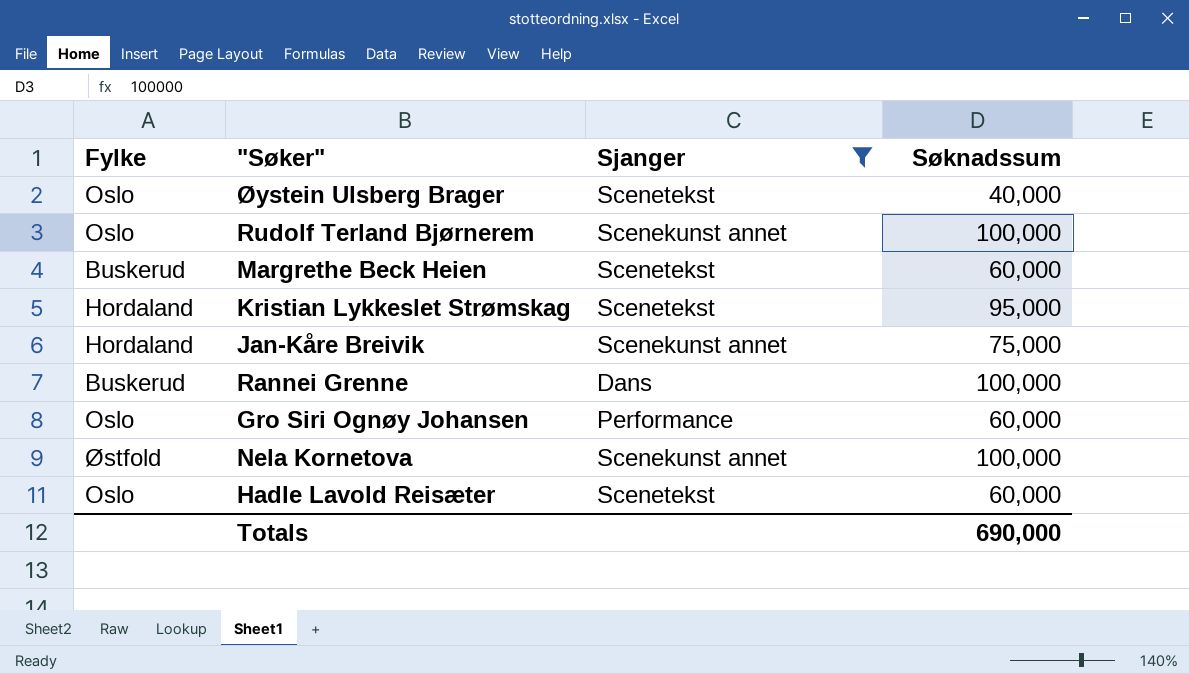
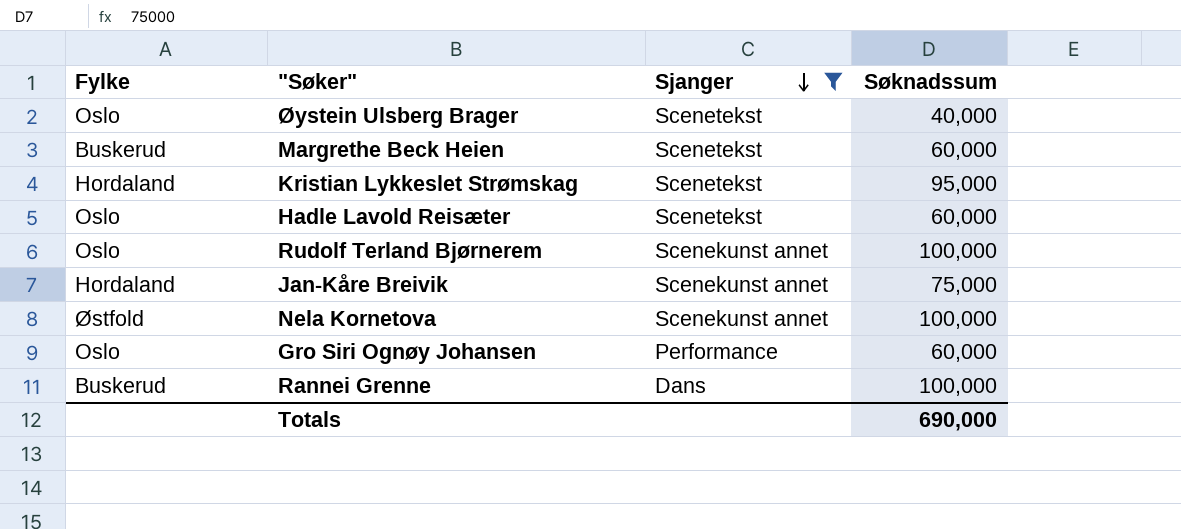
row order: none -> Sjanger descending

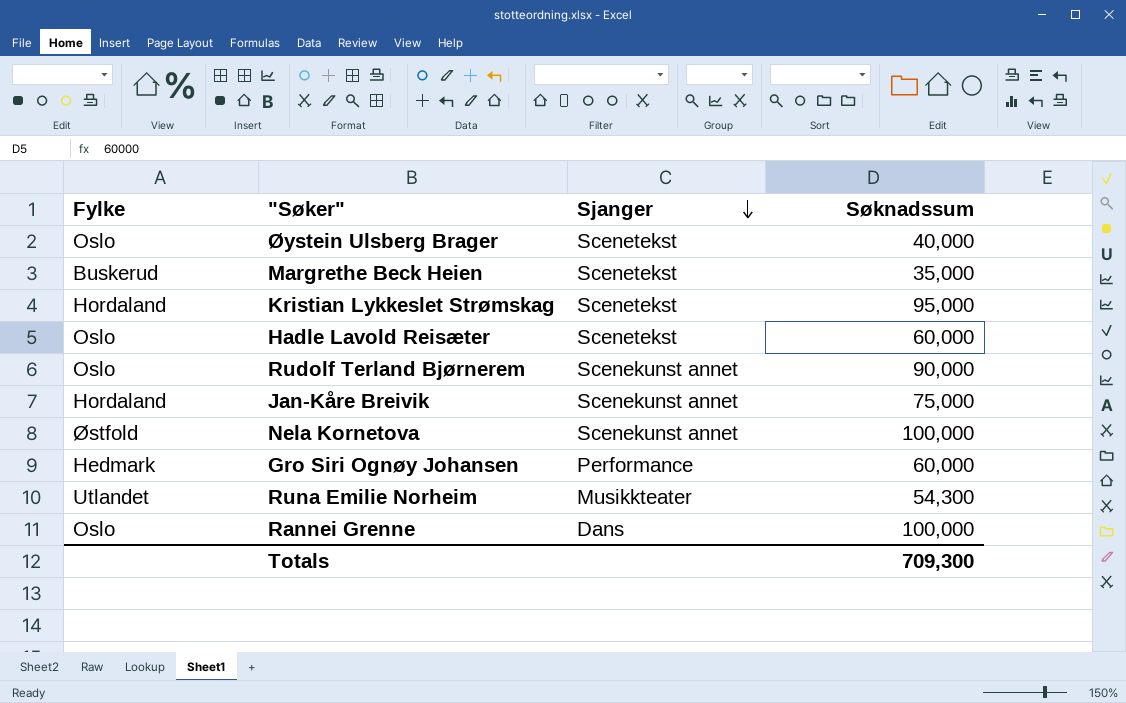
filter: Sjanger != Musikkteater -> none
Margrethe Beck Heien | Søknadssum: 60,000 -> 35,000
Rudolf Terland Bjørnerem | Søknadssum: 100,000 -> 90,000
Gro Siri Ognøy Johansen | Fylke: Oslo -> Hedmark
Rannei Grenne | Fylke: Buskerud -> Oslo
Totals | Søknadssum: 690,000 -> 709,300

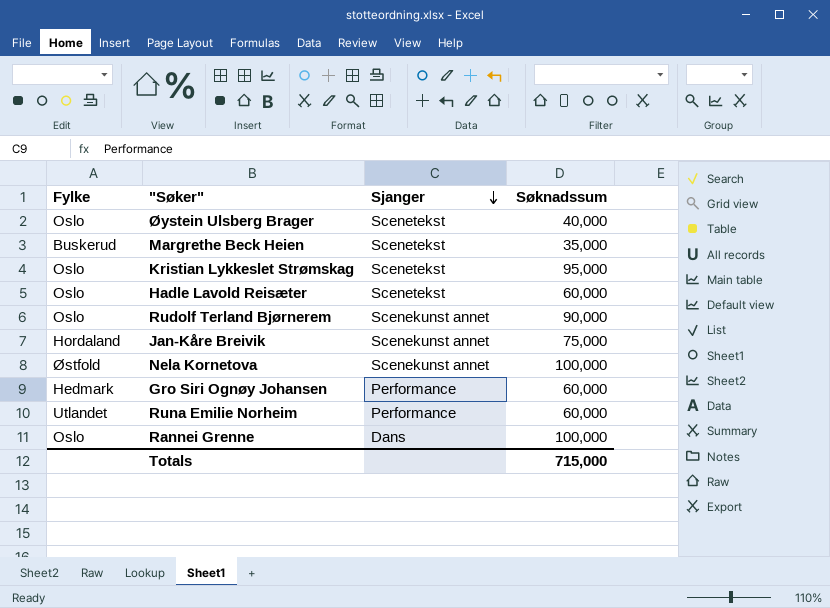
Kristian Lykkeslet Strømskag | Fylke: Hordaland -> Oslo
Runa Emilie Norheim | Sjanger: Musikkteater -> Performance
Runa Emilie Norheim | Søknadssum: 54,300 -> 60,000
Totals | Søknadssum: 709,300 -> 715,000

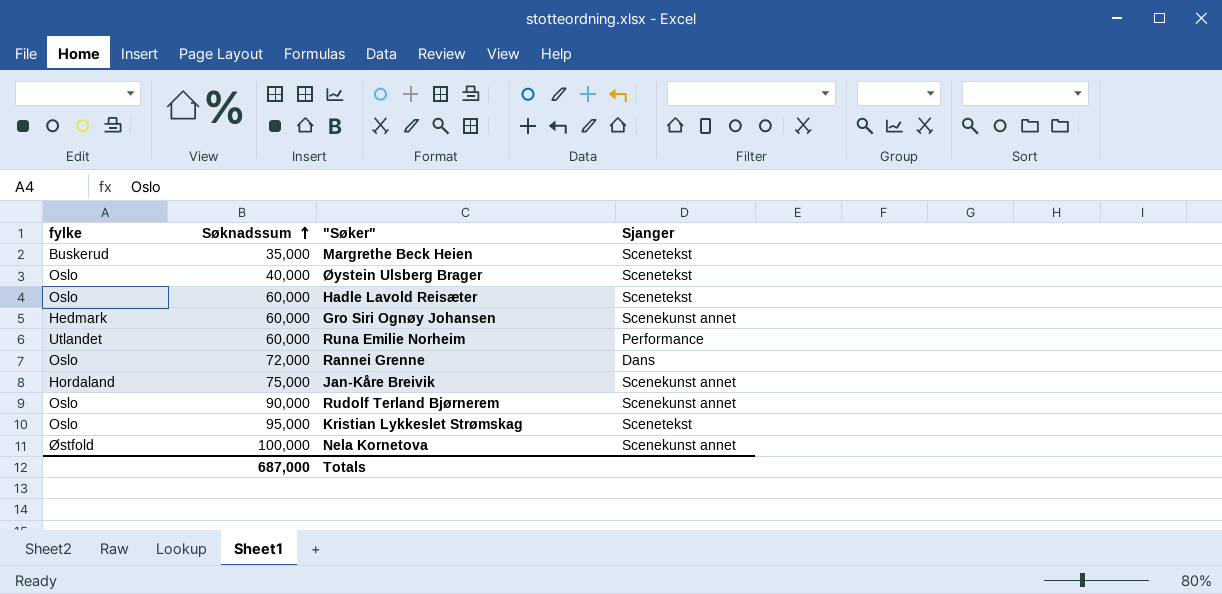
row order: Sjanger descending -> Søknadssum ascending
column name: Fylke -> fylke
column Søknadssum | position: 4 -> 2
Gro Siri Ognøy Johansen | Sjanger: Performance -> Scenekunst annet
Rannei Grenne | Søknadssum: 100,000 -> 72,000
Totals | Søknadssum: 715,000 -> 687,000

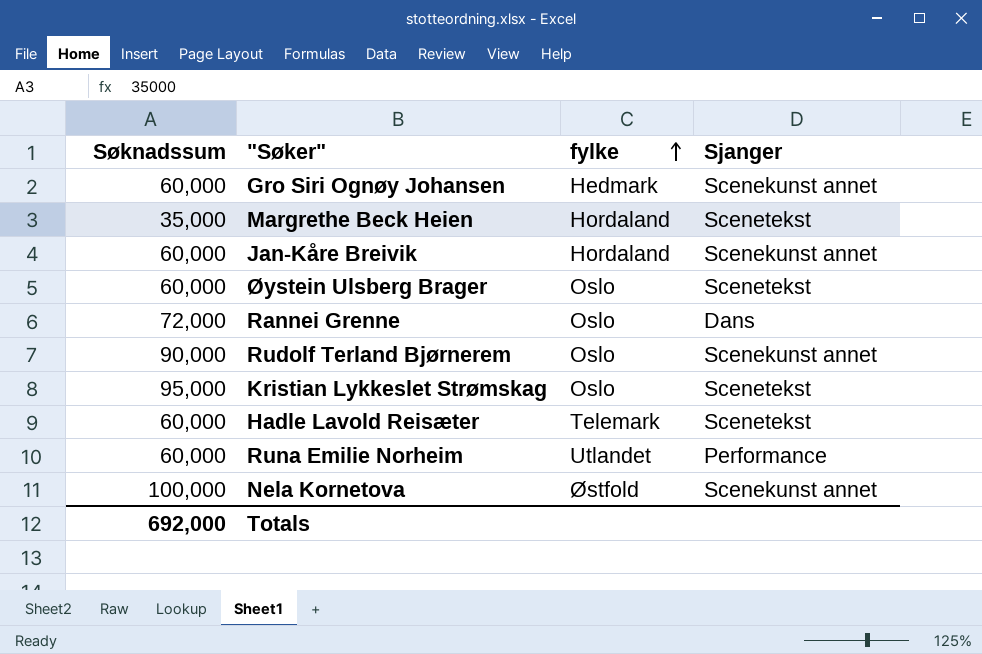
row order: Søknadssum ascending -> fylke ascending
column fylke | position: 1 -> 3
Margrethe Beck Heien | fylke: Buskerud -> Hordaland
Jan-Kåre Breivik | Søknadssum: 75,000 -> 60,000
Øystein Ulsberg Brager | Søknadssum: 40,000 -> 60,000
Hadle Lavold Reisæter | fylke: Oslo -> Telemark
Totals | Søknadssum: 687,000 -> 692,000

